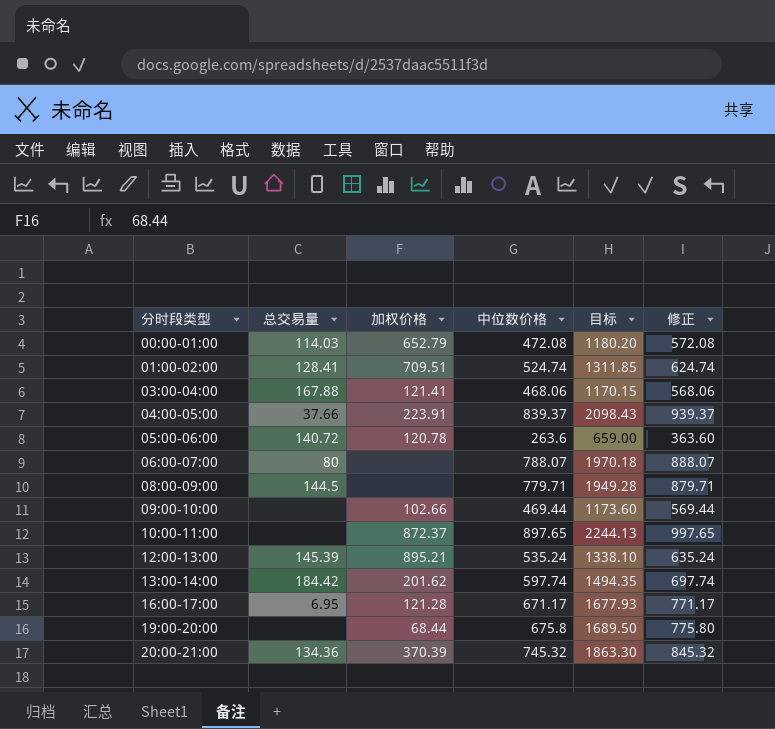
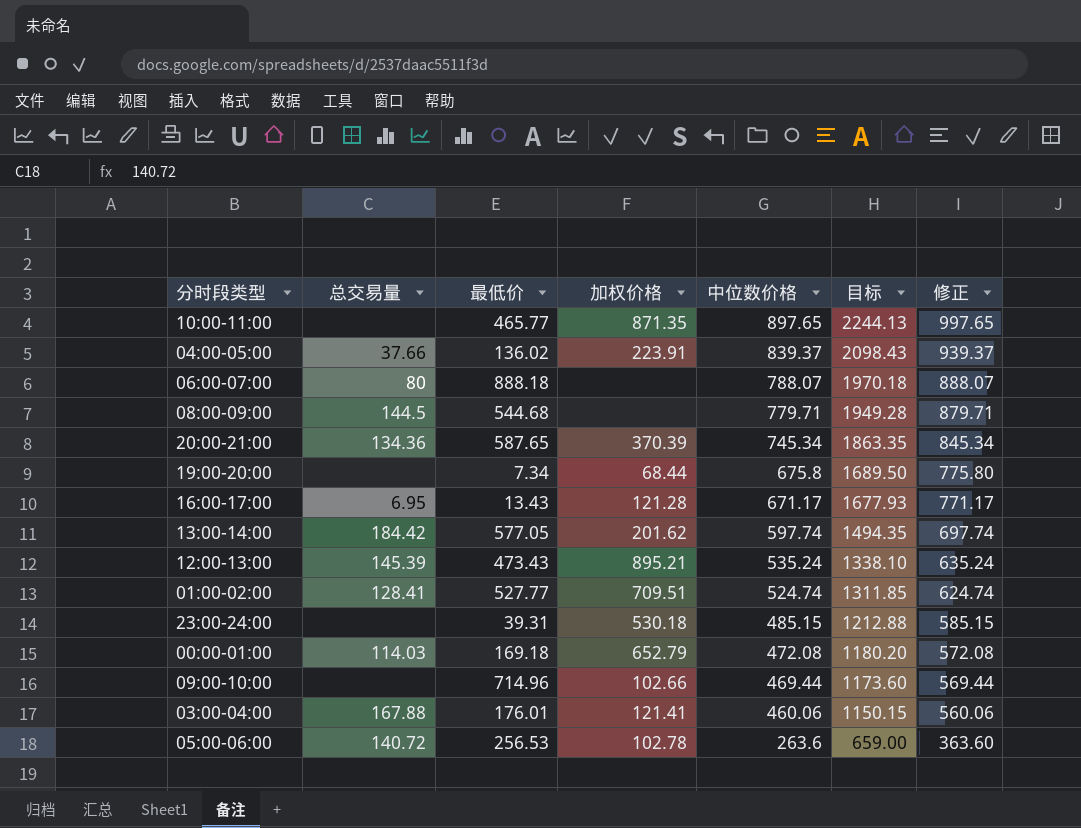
row order: 分时段类型 ascending -> 中位数价格 descending
column 最低价 | position: none -> 3
10:00-11:00 | 加权价格: 872.37 -> 871.35
20:00-21:00 | 中位数价格: 745.32 -> 745.34
20:00-21:00 | 目标: 1863.30 -> 1863.35
20:00-21:00 | 修正: 845.32 -> 845.34
row 23:00-24:00: none -> none | 39.31 | 530.18 | 485.15 | 1212.88 | 585.15
03:00-04:00 | 中位数价格: 468.06 -> 460.06
03:00-04:00 | 目标: 1170.15 -> 1150.15
03:00-04:00 | 修正: 568.06 -> 560.06
05:00-06:00 | 加权价格: 120.78 -> 102.78

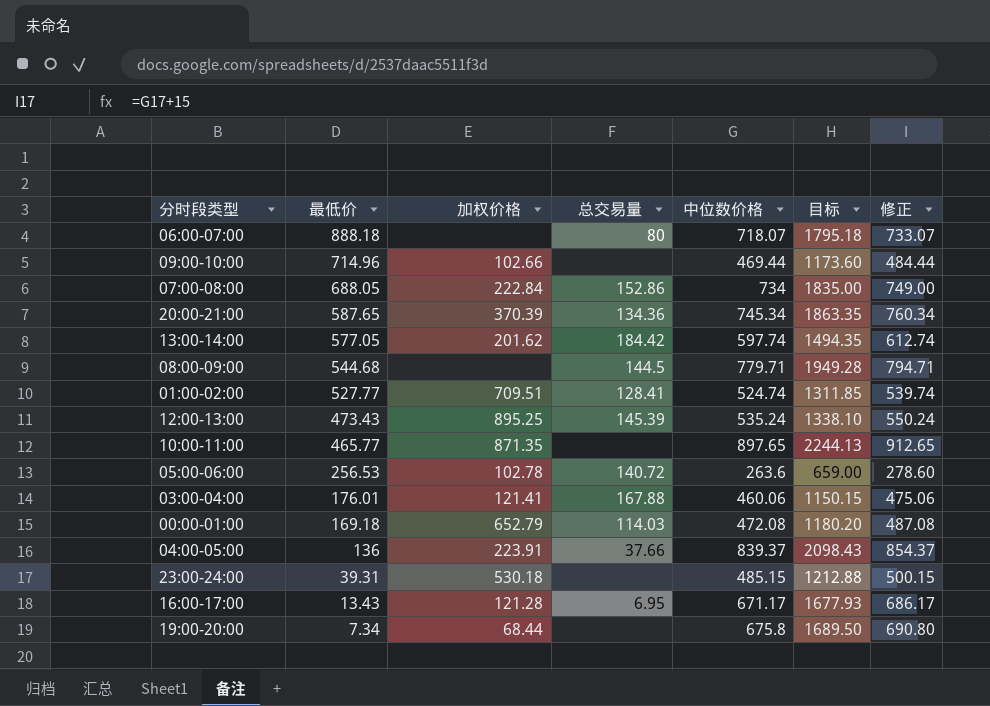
row order: 中位数价格 descending -> 最低价 descending
column 总交易量 | position: 2 -> 4
column 修正 | formula: [中位数价格] + 100 -> [中位数价格] + 15
06:00-07:00 | 中位数价格: 788.07 -> 718.07
06:00-07:00 | 目标: 1970.18 -> 1795.18
row 07:00-08:00: none -> 688.05 | 222.84 | 152.86 | 734 | 1835.00 | 749.00
12:00-13:00 | 加权价格: 895.21 -> 895.25
04:00-05:00 | 最低价: 136.02 -> 136

